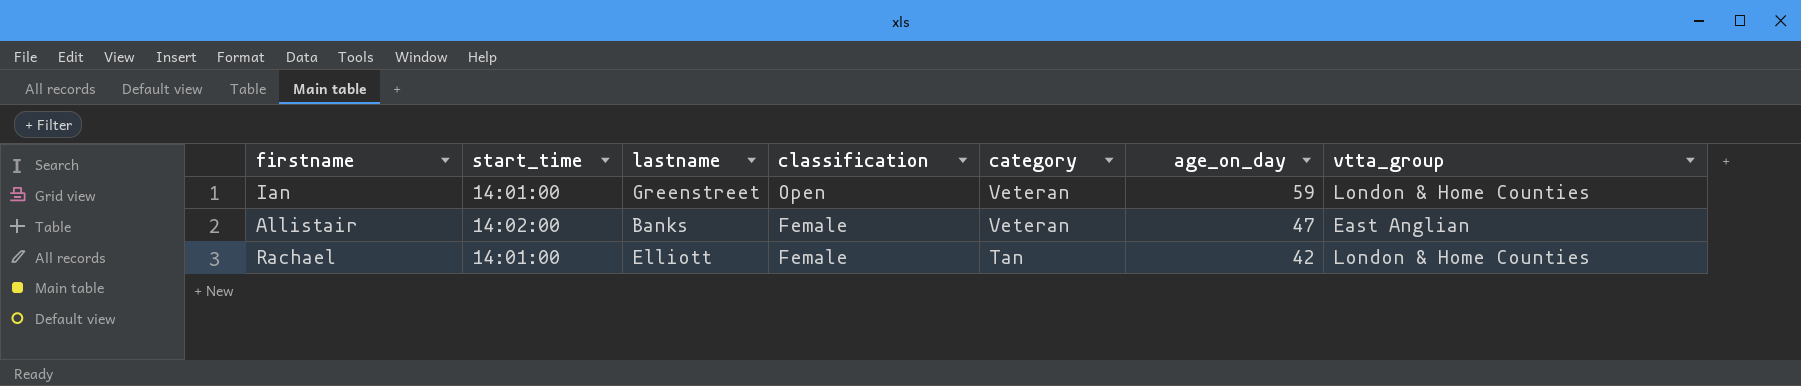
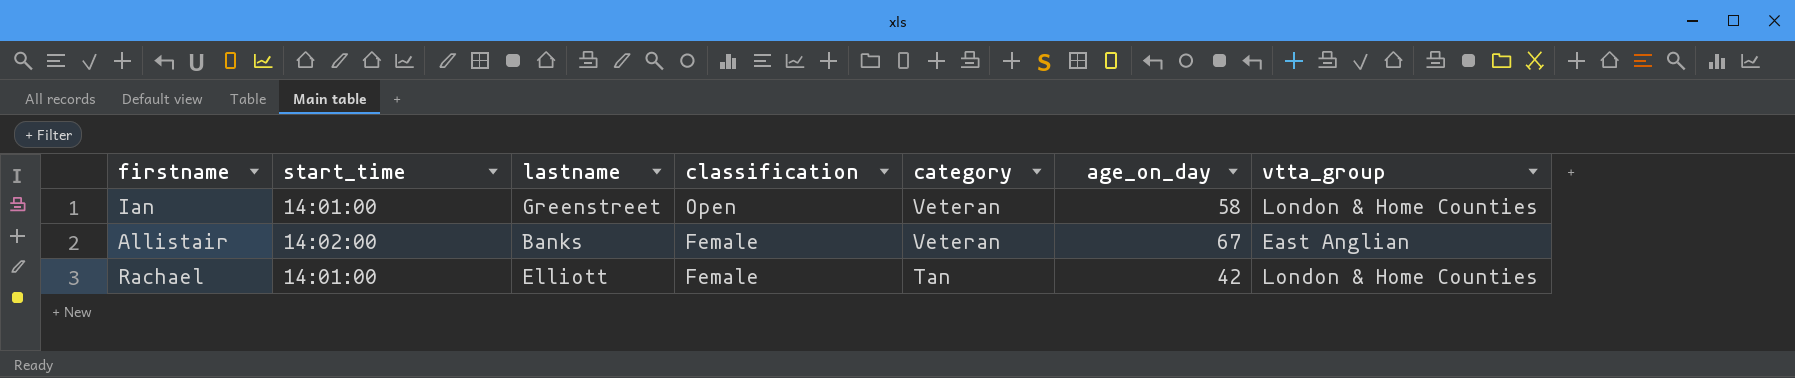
Ian | age_on_day: 59 -> 58
Allistair | age_on_day: 47 -> 67

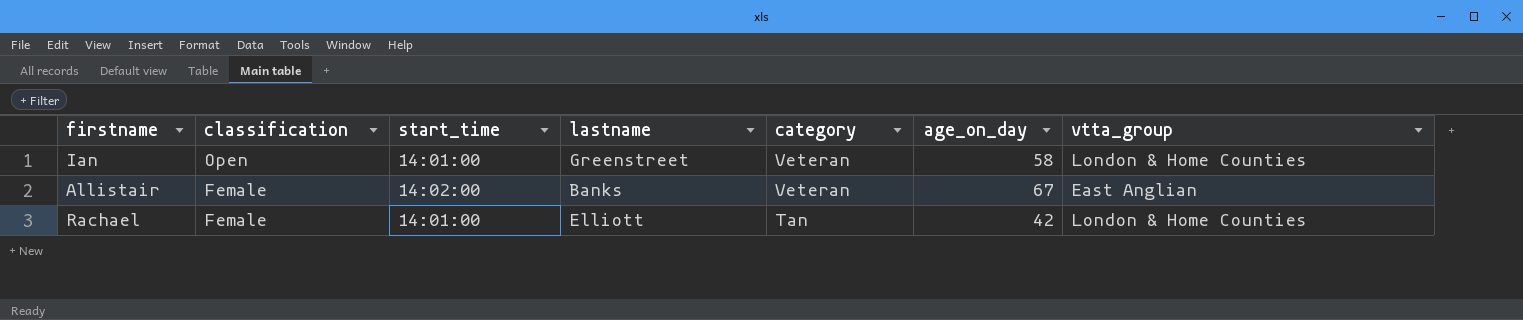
column classification | position: 4 -> 2

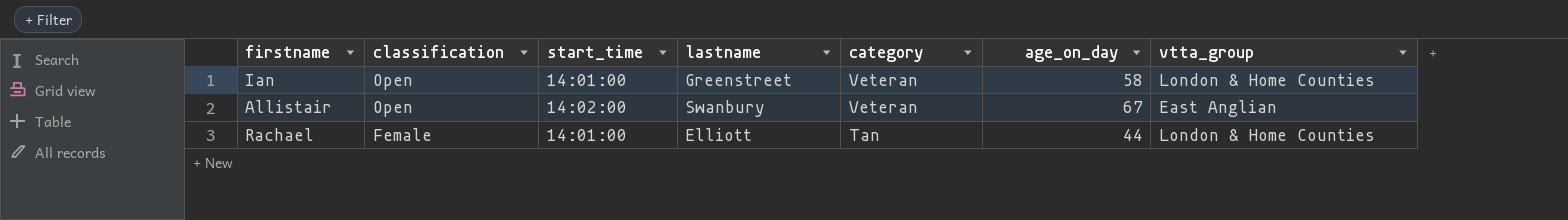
Allistair | classification: Female -> Open
Allistair | lastname: Banks -> Swanbury
Rachael | age_on_day: 42 -> 44

